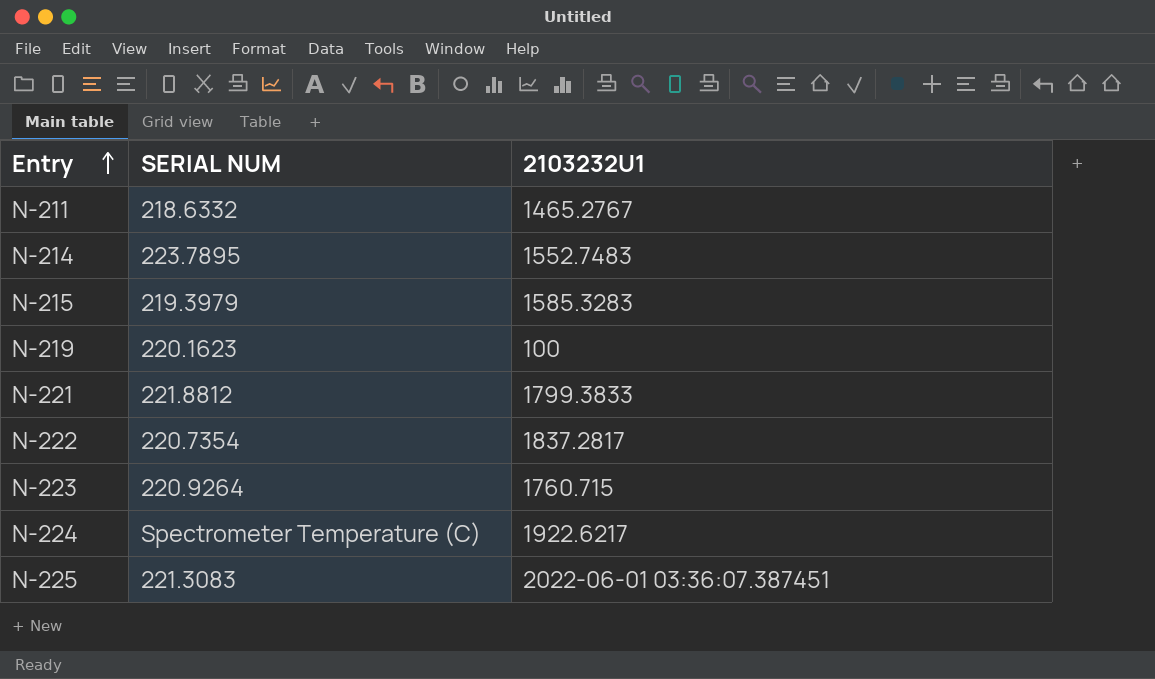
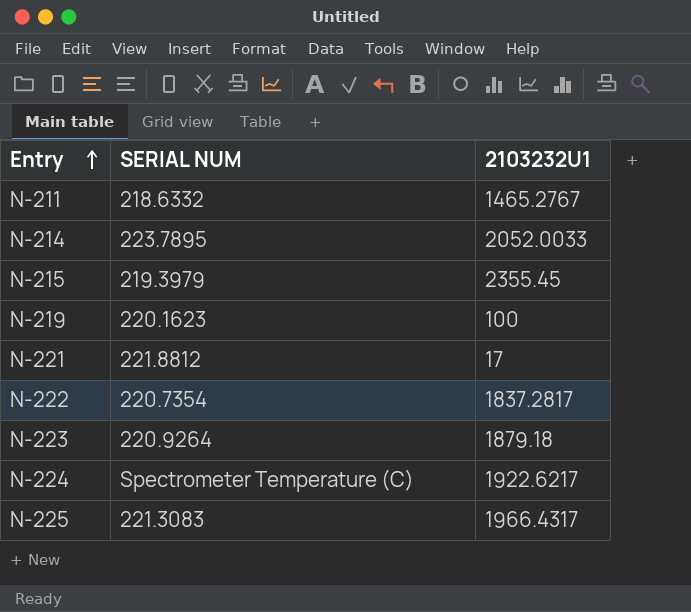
N-214 | 2103232U1: 1552.7483 -> 2052.0033
N-215 | 2103232U1: 1585.3283 -> 2355.45
N-221 | 2103232U1: 1799.3833 -> 17
N-223 | 2103232U1: 1760.715 -> 1879.18
N-225 | 2103232U1: 2022-06-01 03:36:07.387451 -> 1966.4317

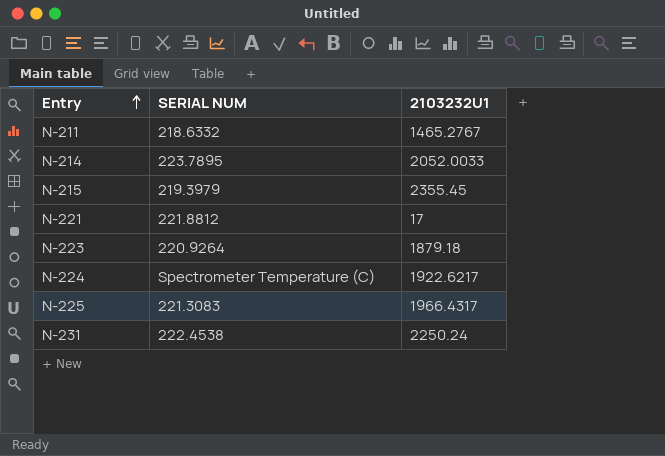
row N-219: 220.1623 | 100 -> none
row N-222: 220.7354 | 1837.2817 -> none
row N-231: none -> 222.4538 | 2250.24

